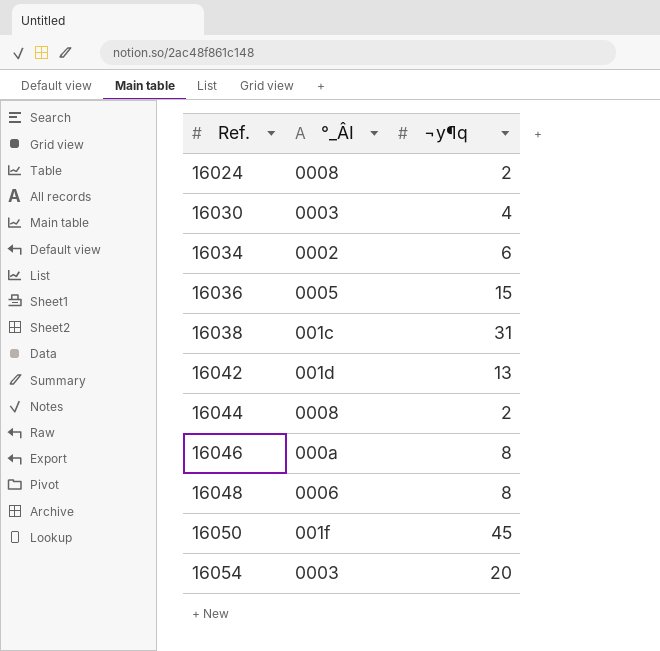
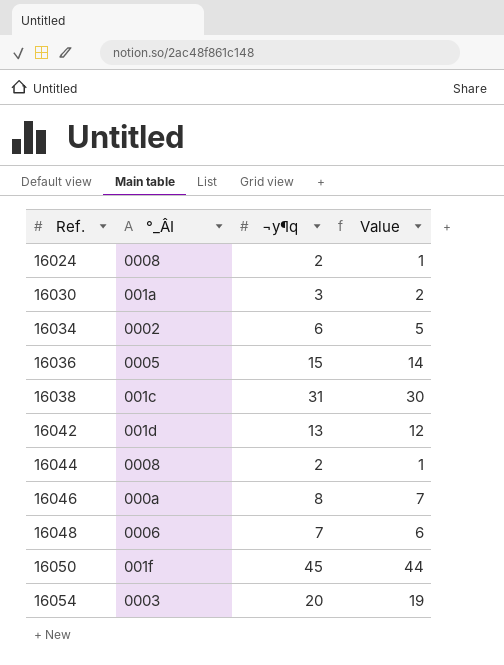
column Value | formula: none -> [¬y¶q] - 1
16030 | °_ÂI: 0003 -> 001a
16030 | ¬y¶q: 4 -> 3
16048 | ¬y¶q: 8 -> 7

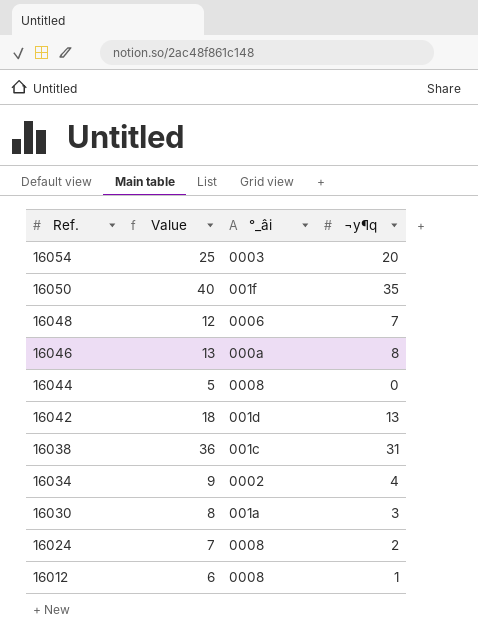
row order: Ref. ascending -> Ref. descending
column Value | formula: [¬y¶q] - 1 -> [¬y¶q] + 5
column Value | position: 4 -> 2
column name: °_ÂI -> °_âi
row 16036: 0005 | 15 | 14 -> none
16050 | ¬y¶q: 45 -> 35
16044 | ¬y¶q: 2 -> 0
16034 | ¬y¶q: 6 -> 4
row 16012: none -> 6 | 0008 | 1

